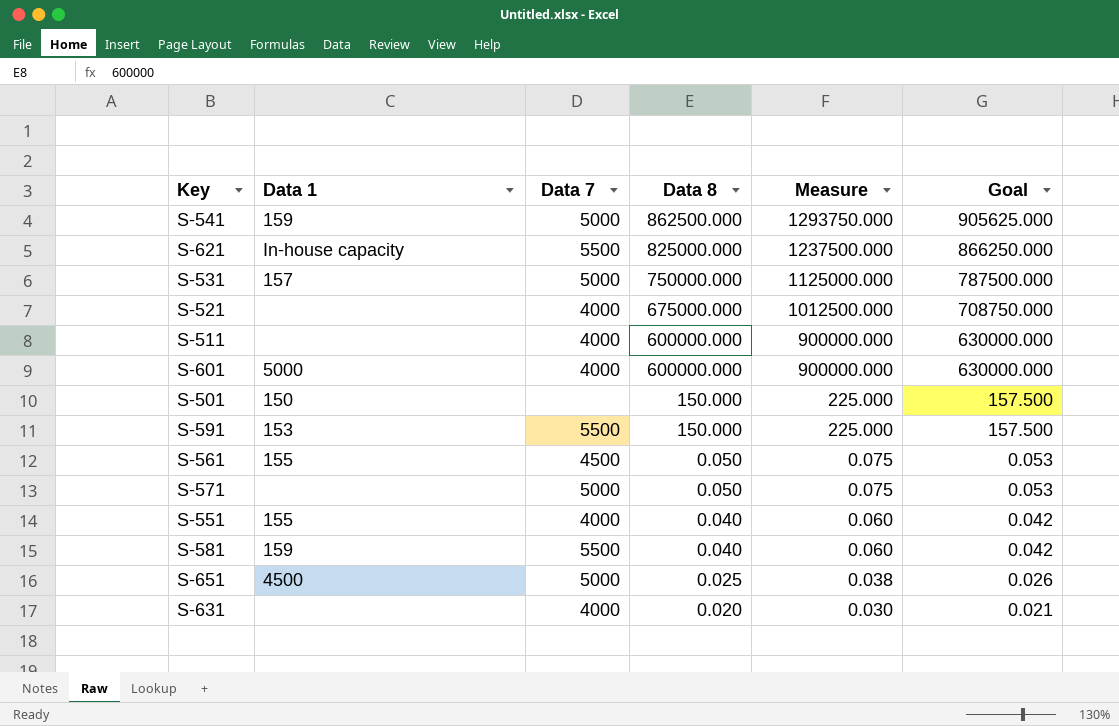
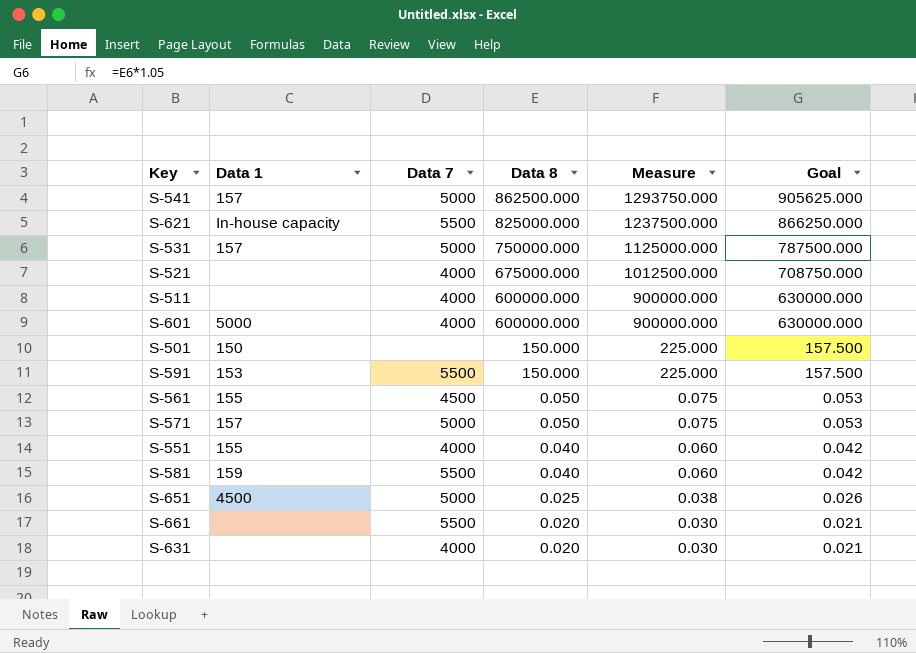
S-541 | Data 1: 159 -> 157
S-571 | Data 1: none -> 157
row S-661: none -> none | 5500 | 0.020 | 0.030 | 0.021

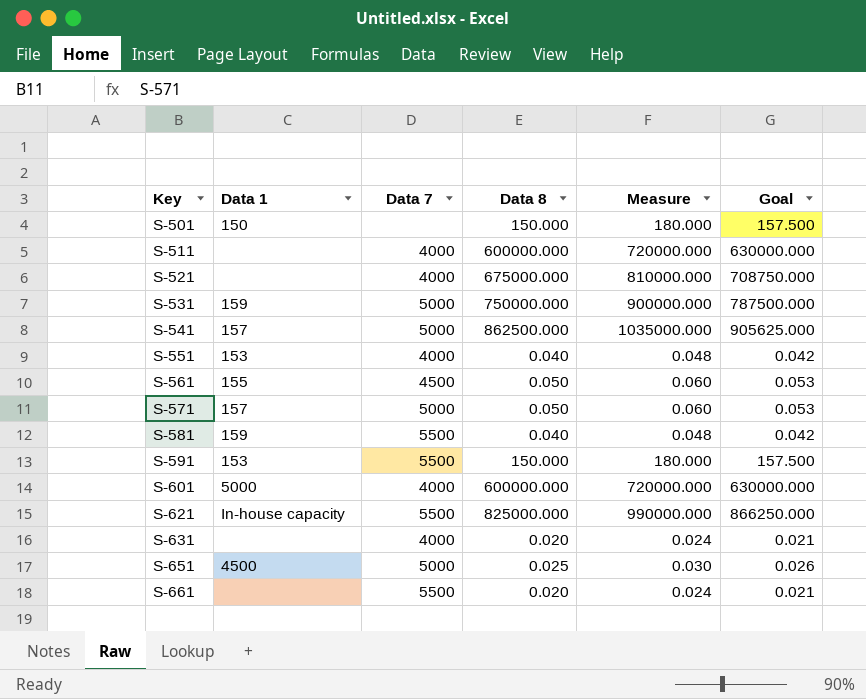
row order: Data 8 descending -> Key ascending
column Measure | formula: [Data 8] * 1.5 -> [Data 8] * 1.2
S-531 | Data 1: 157 -> 159
S-551 | Data 1: 155 -> 153

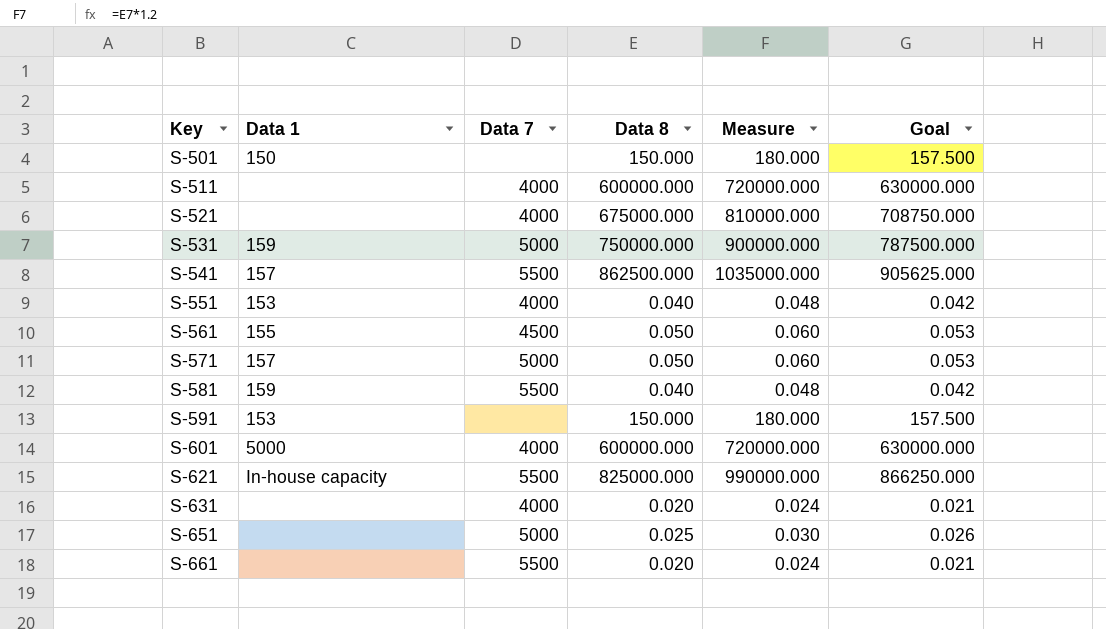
S-541 | Data 7: 5000 -> 5500
S-591 | Data 7: 5500 -> none
S-651 | Data 1: 4500 -> none

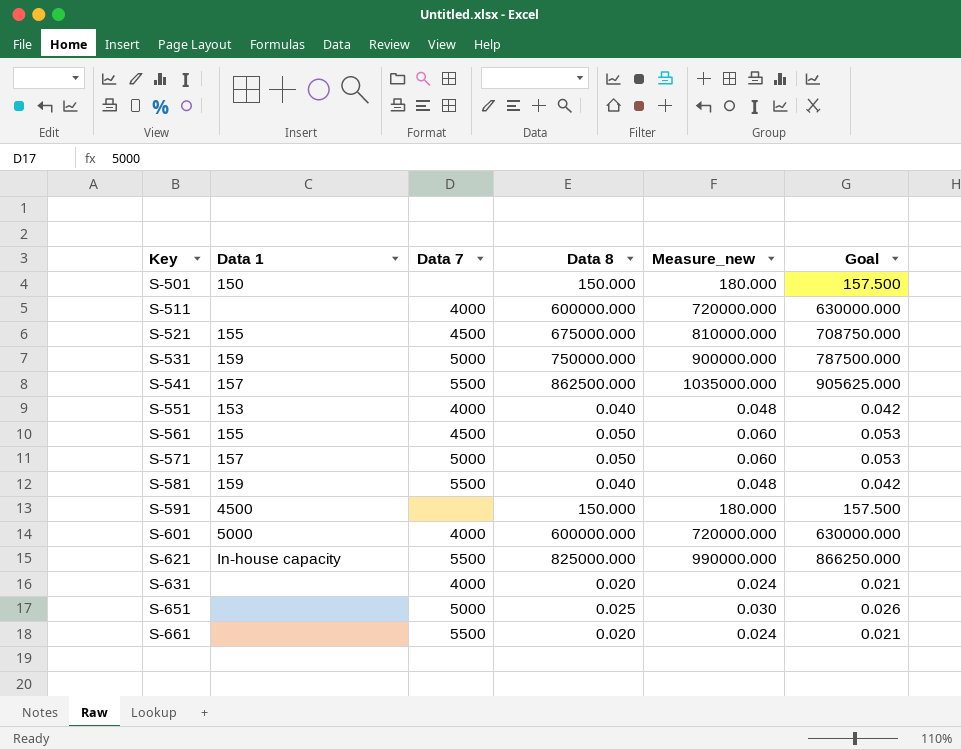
column name: Measure -> Measure_new
S-521 | Data 1: none -> 155
S-521 | Data 7: 4000 -> 4500
S-591 | Data 1: 153 -> 4500

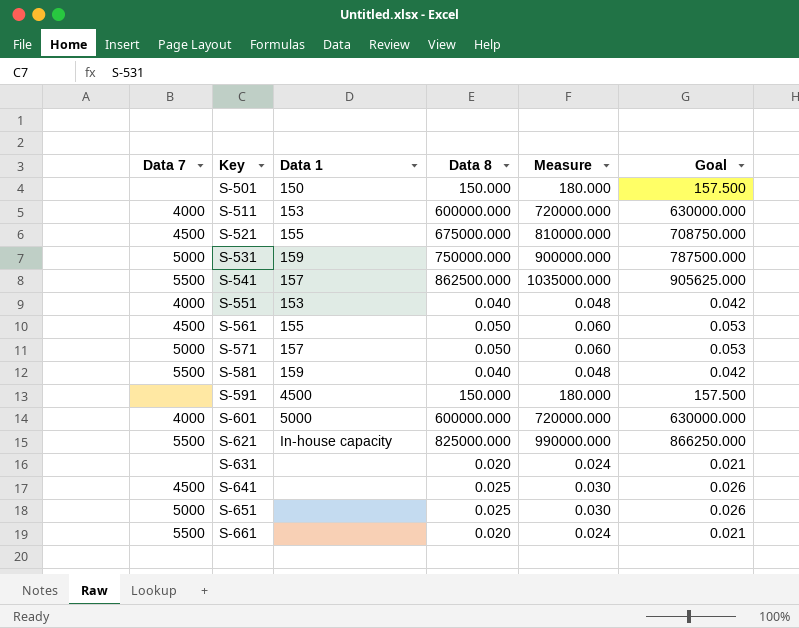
column Data 7 | position: 3 -> 1
column name: Measure_new -> Measure
S-511 | Data 1: none -> 153
S-631 | Data 7: 4000 -> none
row S-641: none -> 4500 | none | 0.025 | 0.030 | 0.026

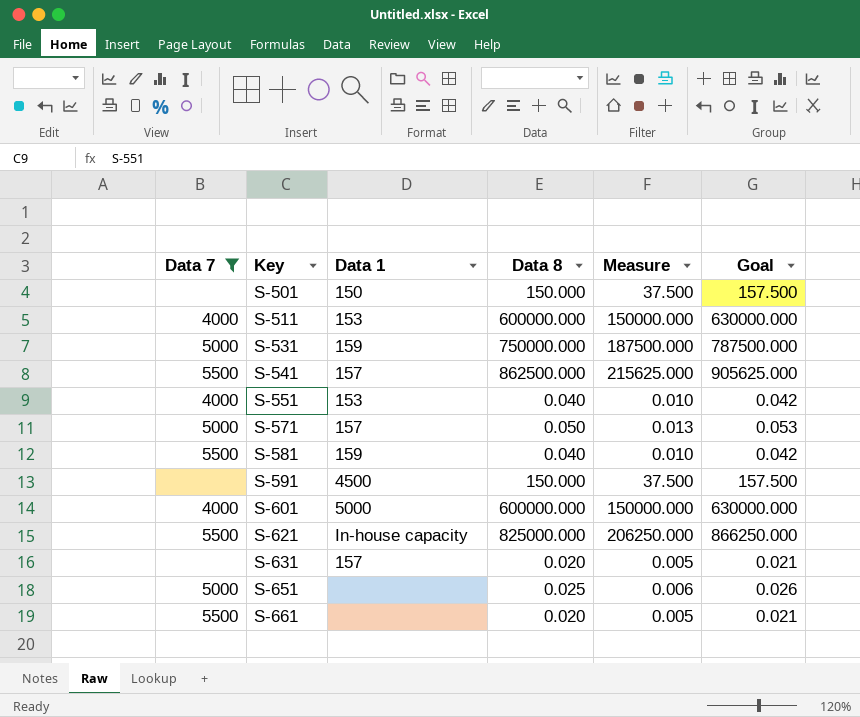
filter: none -> Data 7 != 4500
column Measure | formula: [Data 8] * 1.2 -> [Data 8] * 0.25
S-631 | Data 1: none -> 157

